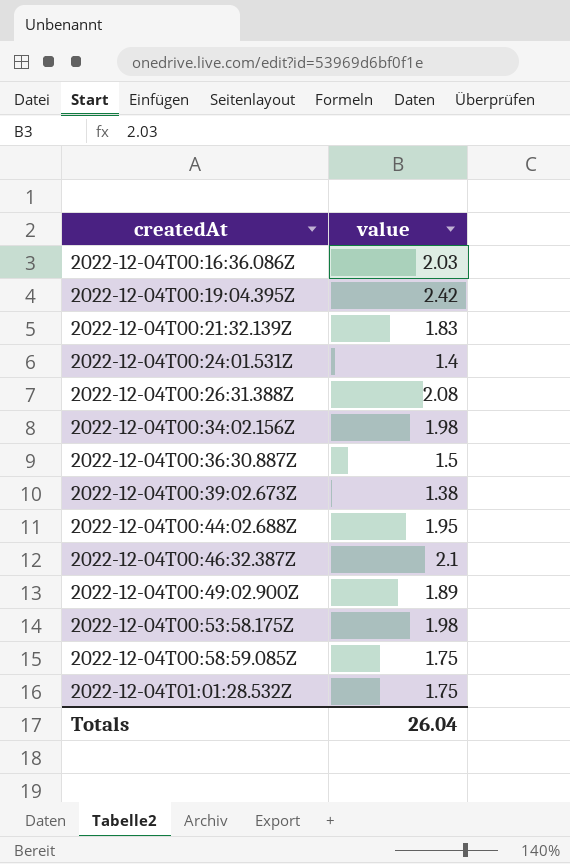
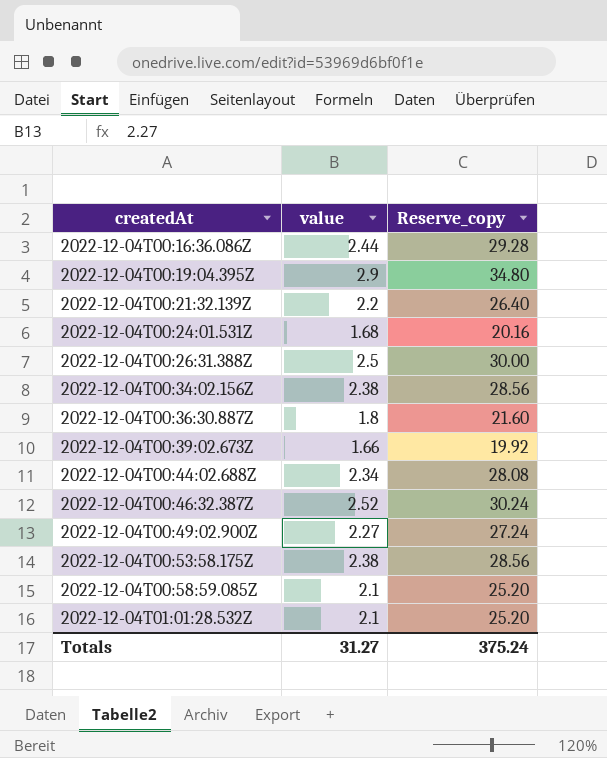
column Reserve_copy | formula: none -> [value] * 12
2022-12-04T00:16:36.086Z | value: 2.03 -> 2.44
2022-12-04T00:19:04.395Z | value: 2.42 -> 2.9
2022-12-04T00:21:32.139Z | value: 1.83 -> 2.2
2022-12-04T00:24:01.531Z | value: 1.4 -> 1.68
2022-12-04T00:26:31.388Z | value: 2.08 -> 2.5
2022-12-04T00:34:02.156Z | value: 1.98 -> 2.38
2022-12-04T00:36:30.887Z | value: 1.5 -> 1.8
2022-12-04T00:39:02.673Z | value: 1.38 -> 1.66
2022-12-04T00:44:02.688Z | value: 1.95 -> 2.34
2022-12-04T00:46:32.387Z | value: 2.1 -> 2.52
2022-12-04T00:49:02.900Z | value: 1.89 -> 2.27
2022-12-04T00:53:58.175Z | value: 1.98 -> 2.38
2022-12-04T00:58:59.085Z | value: 1.75 -> 2.1
2022-12-04T01:01:28.532Z | value: 1.75 -> 2.1
Totals | value: 26.04 -> 31.27

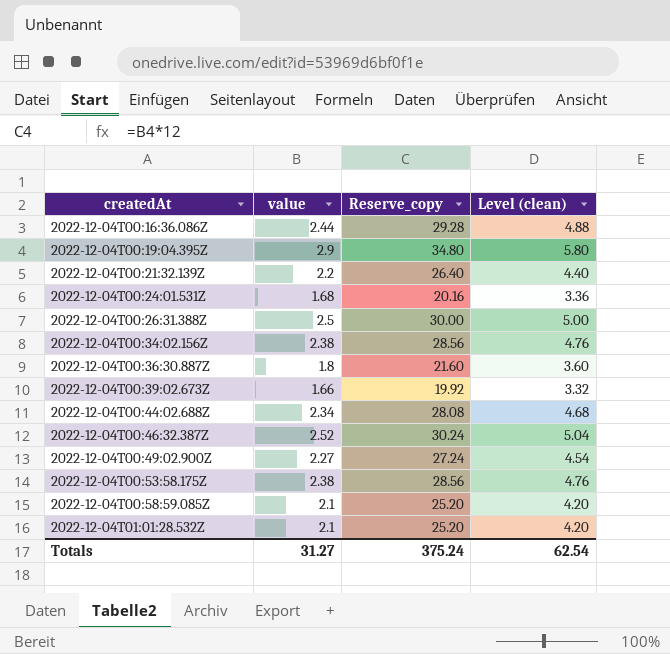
column Level (clean) | formula: none -> [value] * 2

